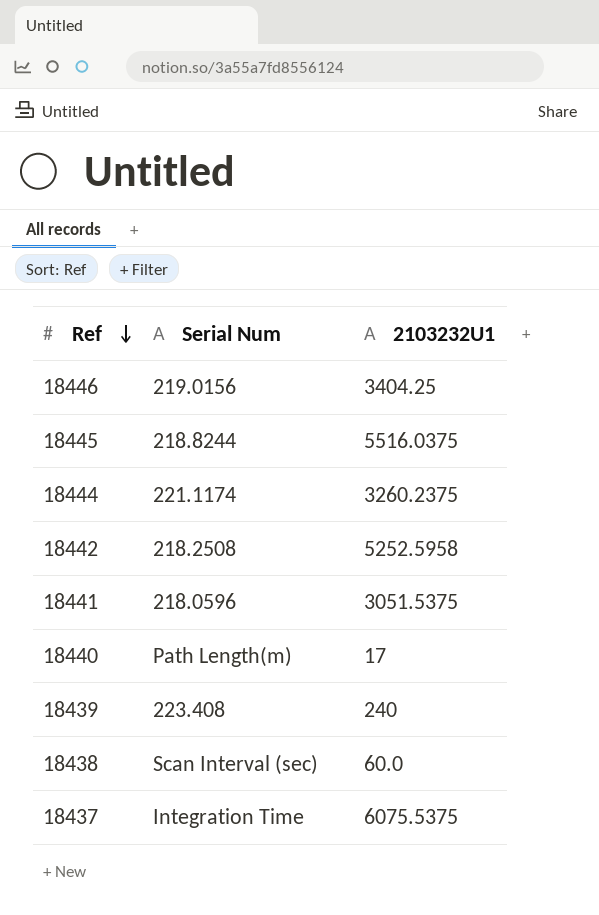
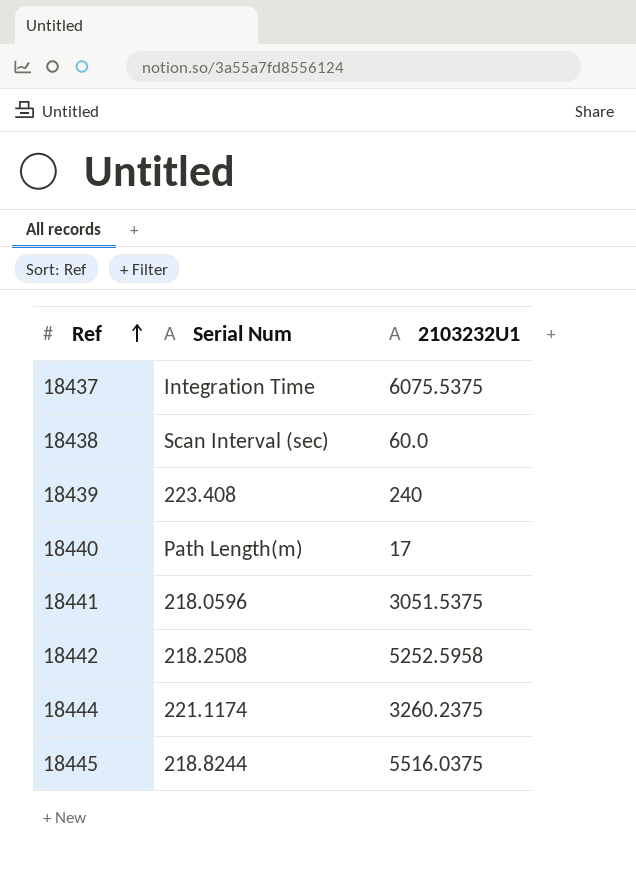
row order: Ref descending -> Ref ascending
row 18446: 219.0156 | 3404.25 -> none

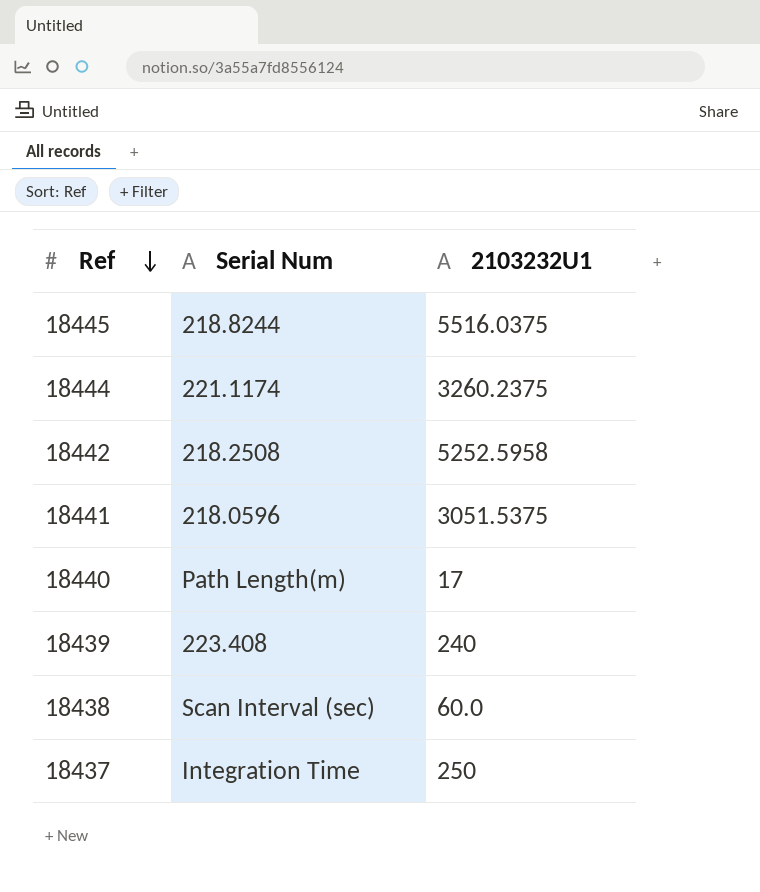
row order: Ref ascending -> Ref descending
18437 | 2103232U1: 6075.5375 -> 250

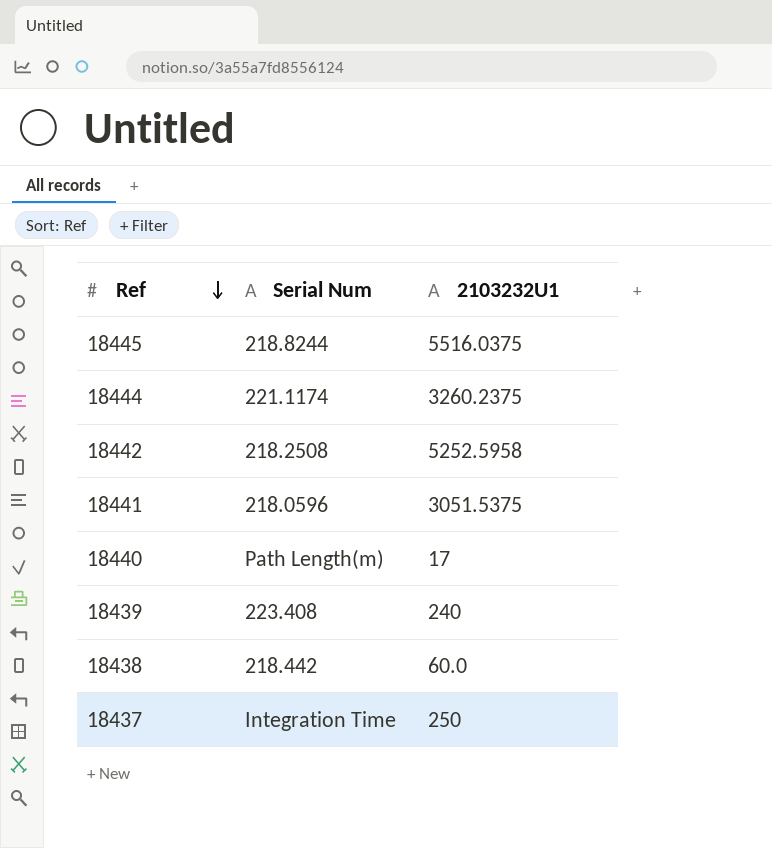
18438 | Serial Num: Scan Interval (sec) -> 218.442

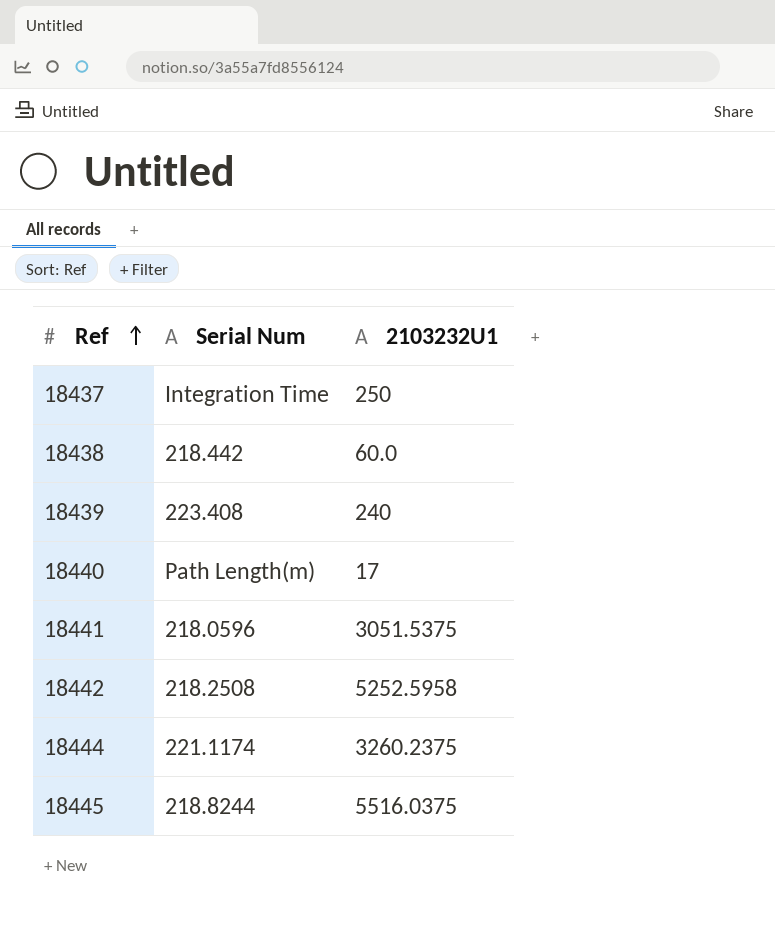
row order: Ref descending -> Ref ascending

